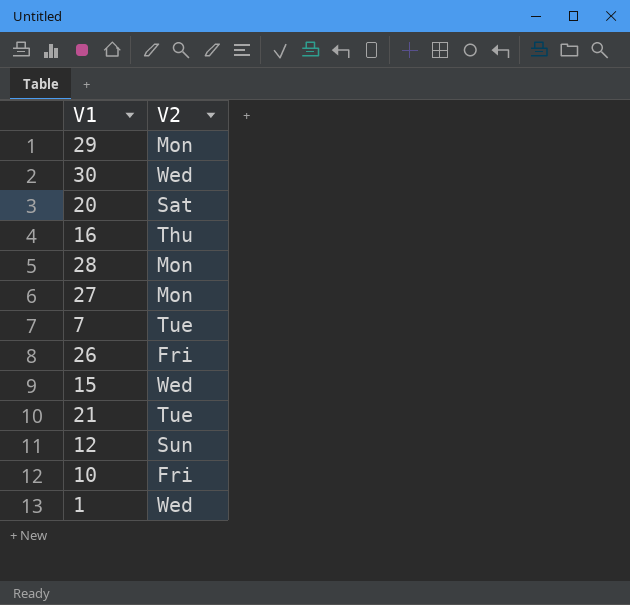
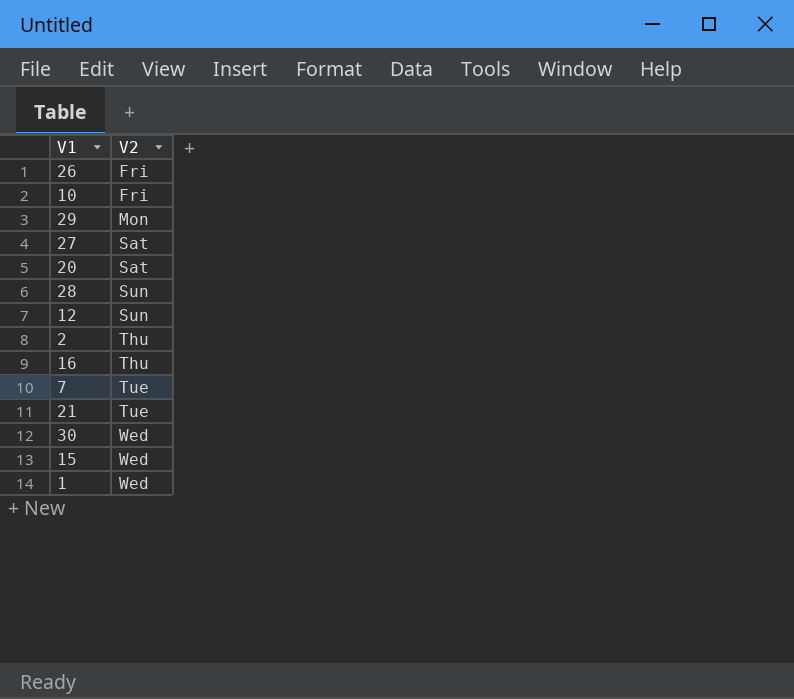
row order: none -> V2 ascending
27 | V2: Mon -> Sat
28 | V2: Mon -> Sun
row 2: none -> Thu

